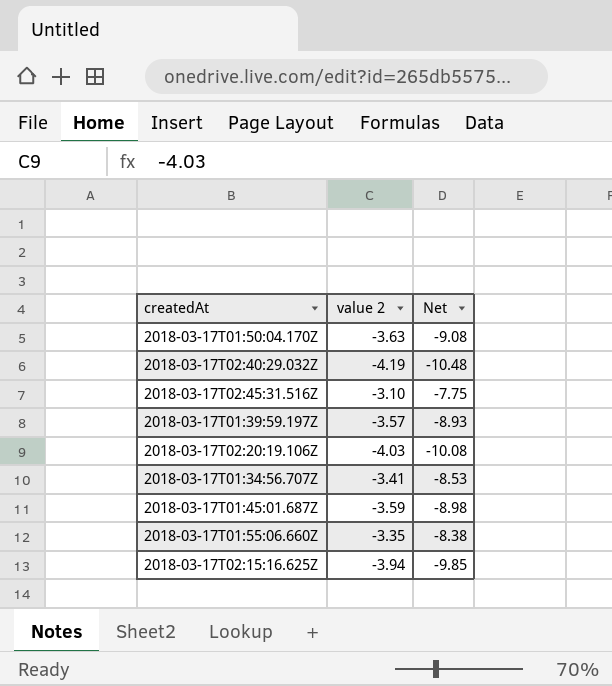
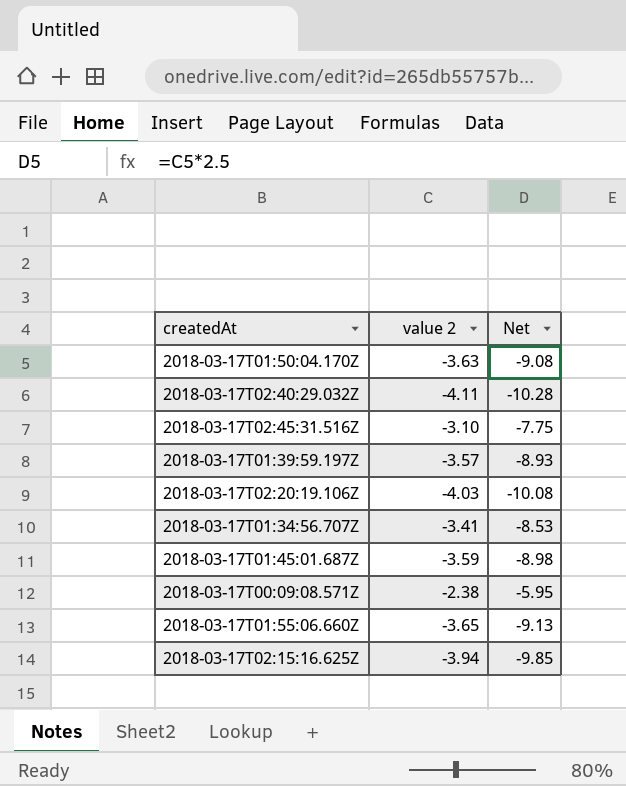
2018-03-17T02:40:29.032Z | value 2: -4.19 -> -4.11
2018-03-17T02:40:29.032Z | Net: -10.48 -> -10.28
row 2018-03-17T00:09:08.571Z: none -> -2.38 | -5.95
2018-03-17T01:55:06.660Z | value 2: -3.35 -> -3.65
2018-03-17T01:55:06.660Z | Net: -8.38 -> -9.13

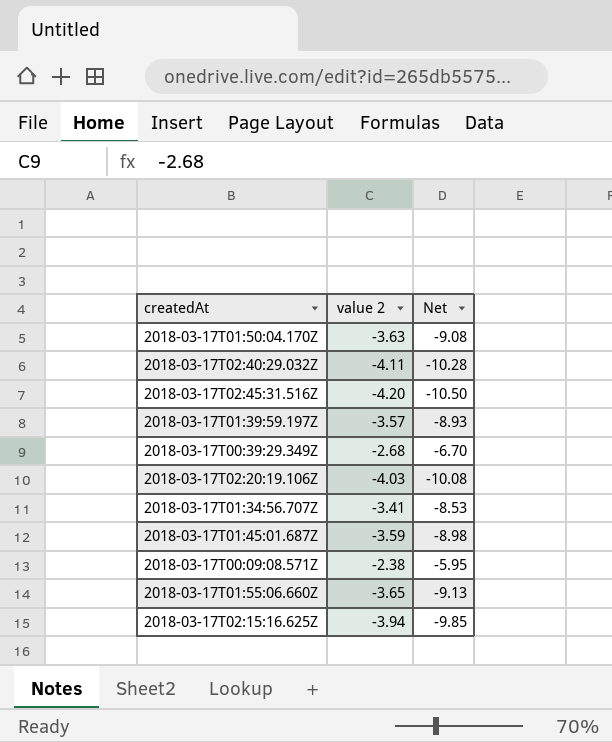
2018-03-17T02:45:31.516Z | value 2: -3.10 -> -4.20
2018-03-17T02:45:31.516Z | Net: -7.75 -> -10.50
row 2018-03-17T00:39:29.349Z: none -> -2.68 | -6.70

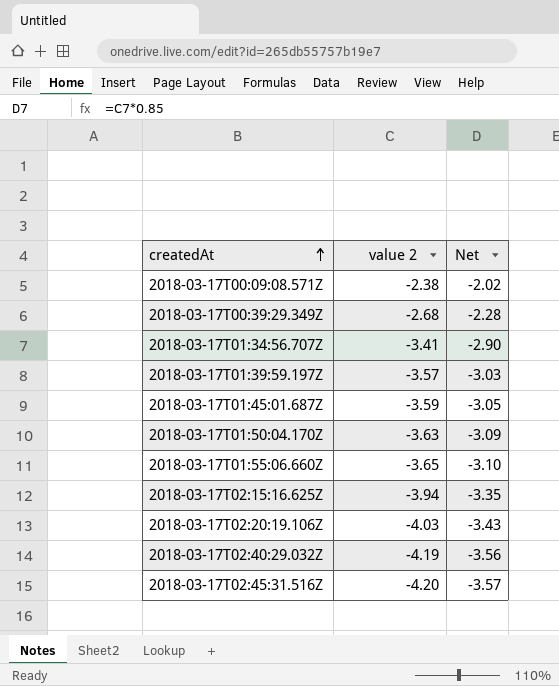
row order: none -> createdAt ascending
column Net | formula: [value 2] * 2.5 -> [value 2] * 0.85
2018-03-17T02:40:29.032Z | value 2: -4.11 -> -4.19

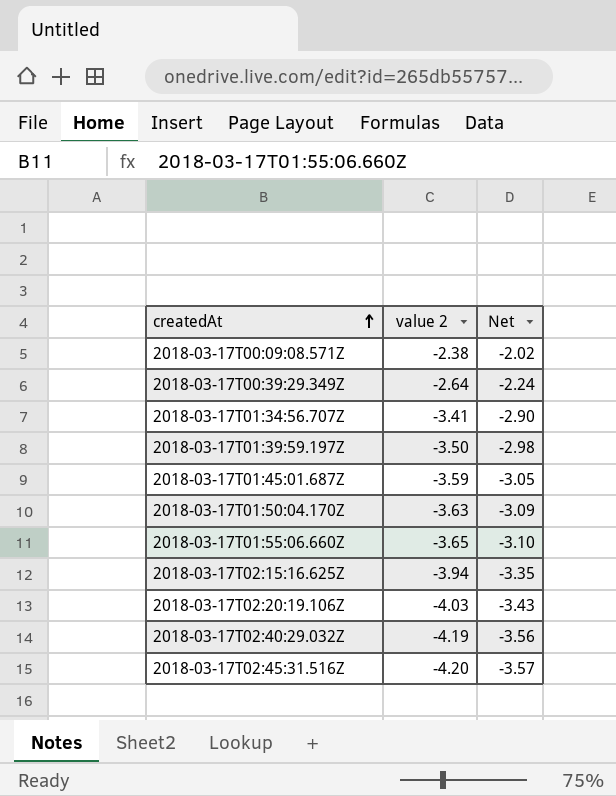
2018-03-17T00:39:29.349Z | value 2: -2.68 -> -2.64
2018-03-17T00:39:29.349Z | Net: -2.28 -> -2.24
2018-03-17T01:39:59.197Z | value 2: -3.57 -> -3.50
2018-03-17T01:39:59.197Z | Net: -3.03 -> -2.98

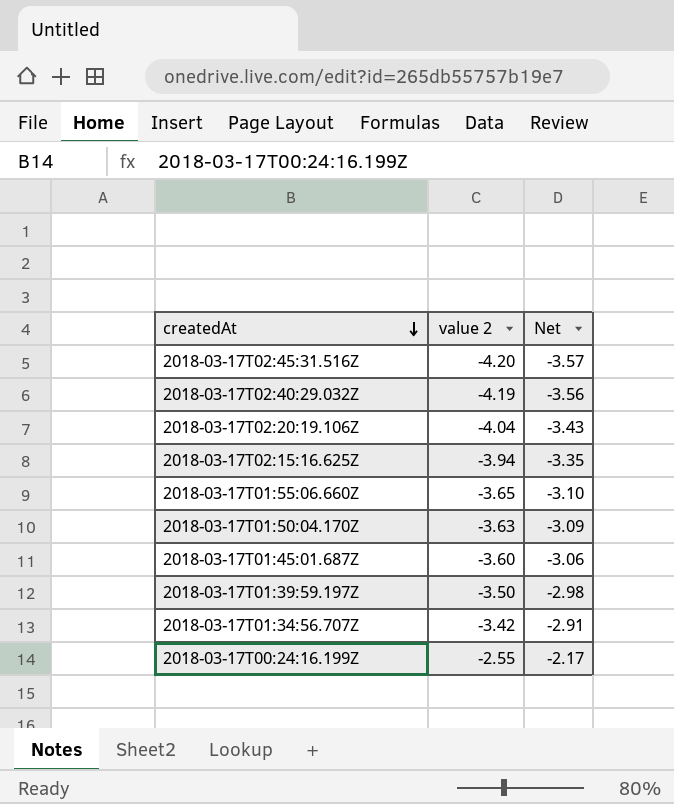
row order: createdAt ascending -> createdAt descending
row 2018-03-17T00:09:08.571Z: -2.38 | -2.02 -> none
row 2018-03-17T00:39:29.349Z: -2.64 | -2.24 -> none
2018-03-17T02:20:19.106Z | value 2: -4.03 -> -4.04
2018-03-17T01:45:01.687Z | value 2: -3.59 -> -3.60
2018-03-17T01:45:01.687Z | Net: -3.05 -> -3.06
2018-03-17T01:34:56.707Z | value 2: -3.41 -> -3.42
2018-03-17T01:34:56.707Z | Net: -2.90 -> -2.91
row 2018-03-17T00:24:16.199Z: none -> -2.55 | -2.17

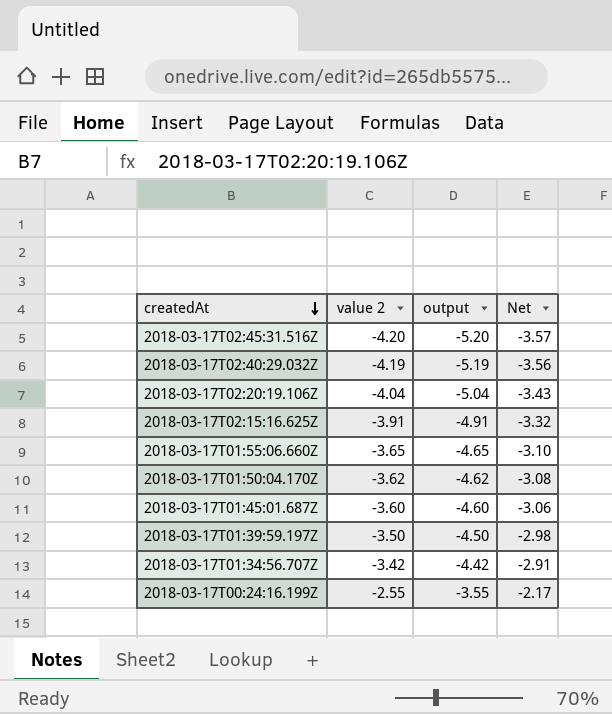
column output | formula: none -> [value 2] - 1
2018-03-17T02:15:16.625Z | value 2: -3.94 -> -3.91
2018-03-17T02:15:16.625Z | Net: -3.35 -> -3.32
2018-03-17T01:50:04.170Z | value 2: -3.63 -> -3.62
2018-03-17T01:50:04.170Z | Net: -3.09 -> -3.08

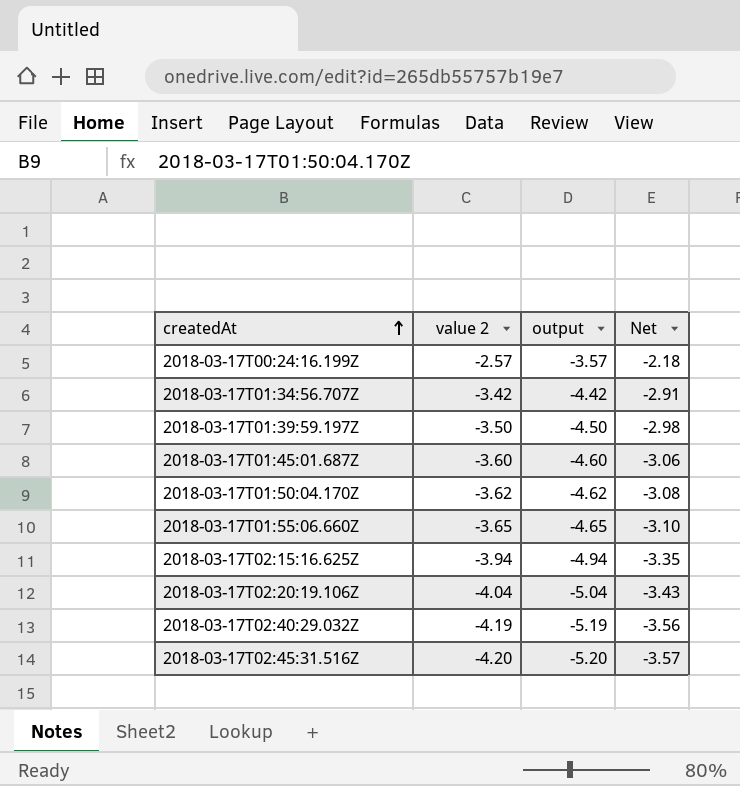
row order: createdAt descending -> createdAt ascending
2018-03-17T00:24:16.199Z | value 2: -2.55 -> -2.57
2018-03-17T00:24:16.199Z | output: -3.55 -> -3.57
2018-03-17T00:24:16.199Z | Net: -2.17 -> -2.18
2018-03-17T02:15:16.625Z | value 2: -3.91 -> -3.94
2018-03-17T02:15:16.625Z | output: -4.91 -> -4.94
2018-03-17T02:15:16.625Z | Net: -3.32 -> -3.35

